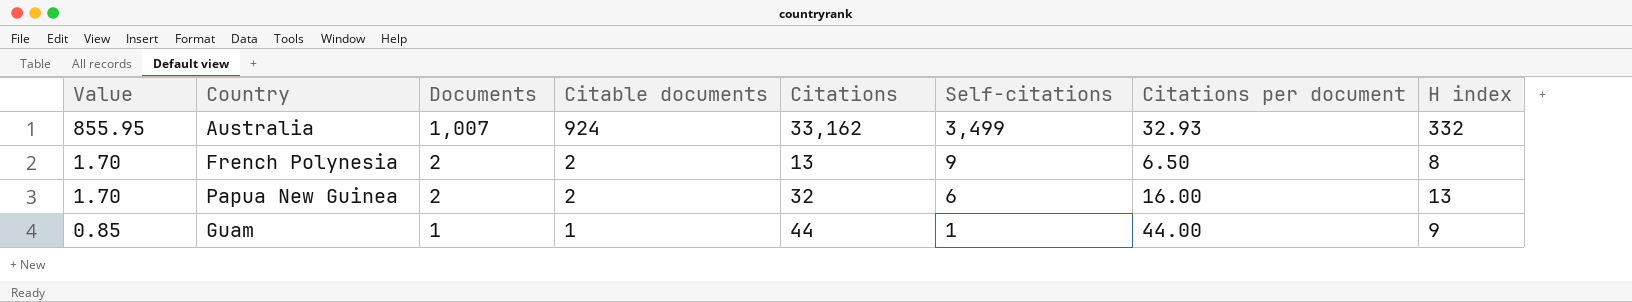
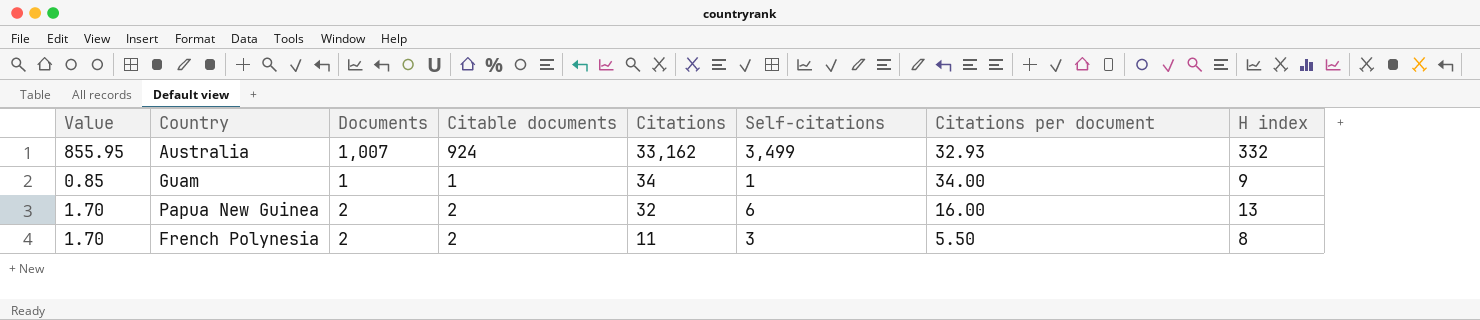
row order: Value descending -> Citations descending
Guam | Citations: 44 -> 34
Guam | Citations per document: 44.00 -> 34.00
French Polynesia | Citations: 13 -> 11
French Polynesia | Self-citations: 9 -> 3
French Polynesia | Citations per document: 6.50 -> 5.50

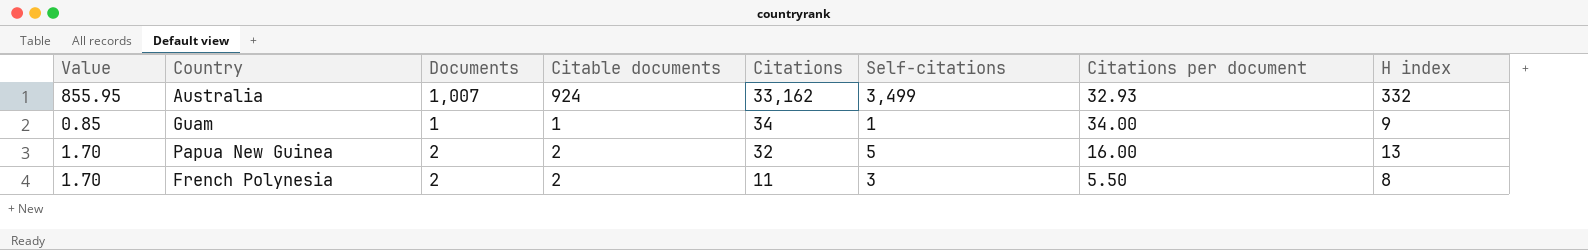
Papua New Guinea | Self-citations: 6 -> 5

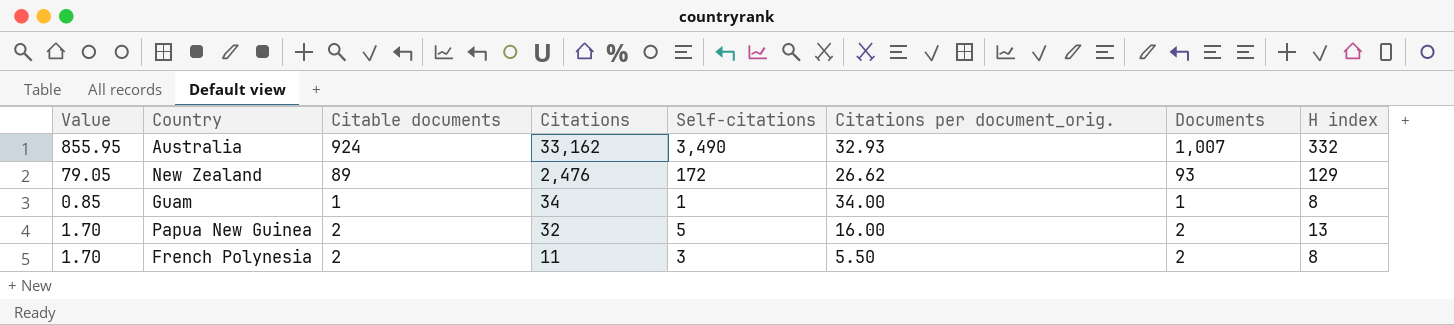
column name: Citations per document -> Citations per document_orig.
column Documents | position: 3 -> 7
Australia | Self-citations: 3,499 -> 3,490
row New Zealand: none -> 79.05 | 89 | 2,476 | 172 | 26.62 | 93 | 129
Guam | H index: 9 -> 8

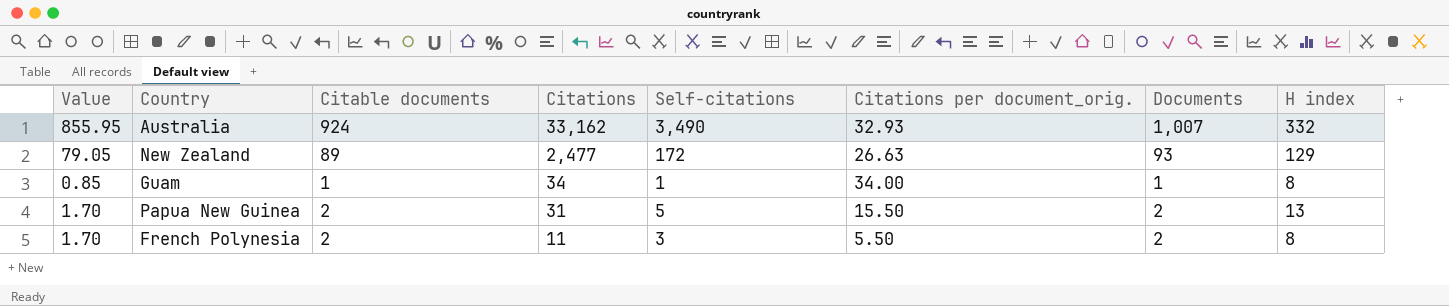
New Zealand | Citations: 2,476 -> 2,477
New Zealand | Citations per document_orig.: 26.62 -> 26.63
Papua New Guinea | Citations: 32 -> 31
Papua New Guinea | Citations per document_orig.: 16.00 -> 15.50

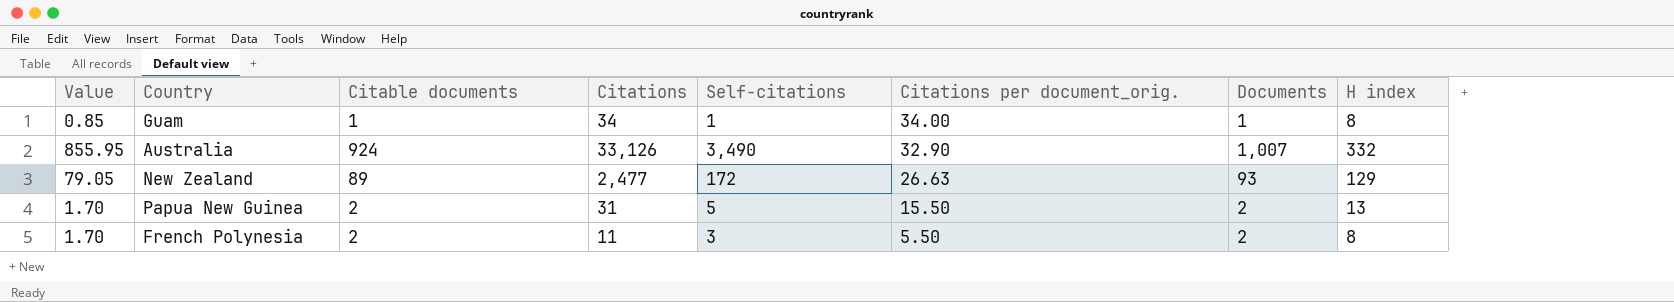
row order: Citations descending -> Citations per document_orig. descending
Australia | Citations: 33,162 -> 33,126
Australia | Citations per document_orig.: 32.93 -> 32.90

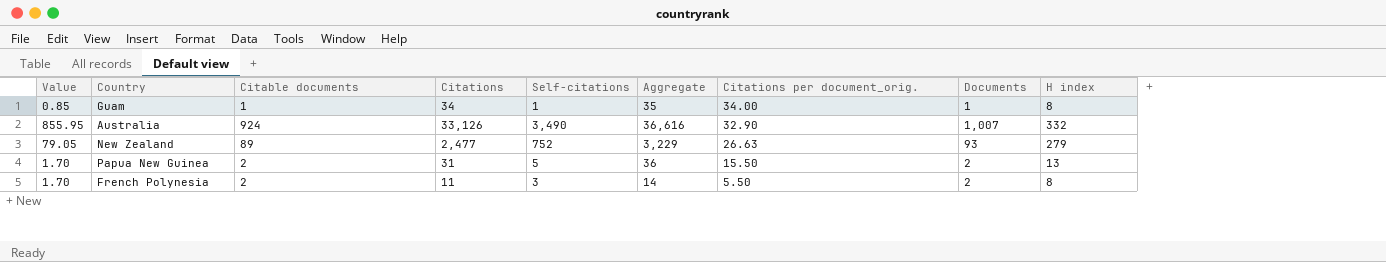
column Aggregate | formula: none -> [Citations] + [Self-citations]
New Zealand | Self-citations: 172 -> 752
New Zealand | H index: 129 -> 279

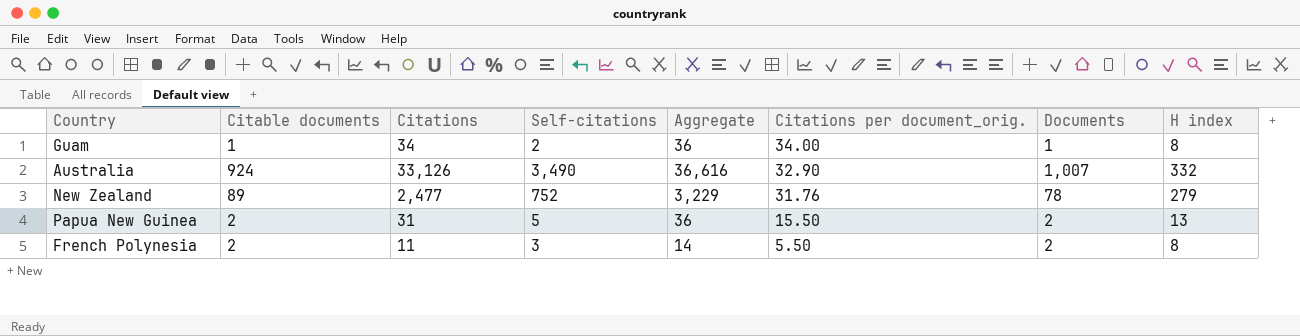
column Value | formula: [Documents] * 0.85 -> none
Guam | Self-citations: 1 -> 2
Guam | Aggregate: 35 -> 36
New Zealand | Citations per document_orig.: 26.63 -> 31.76
New Zealand | Documents: 93 -> 78

